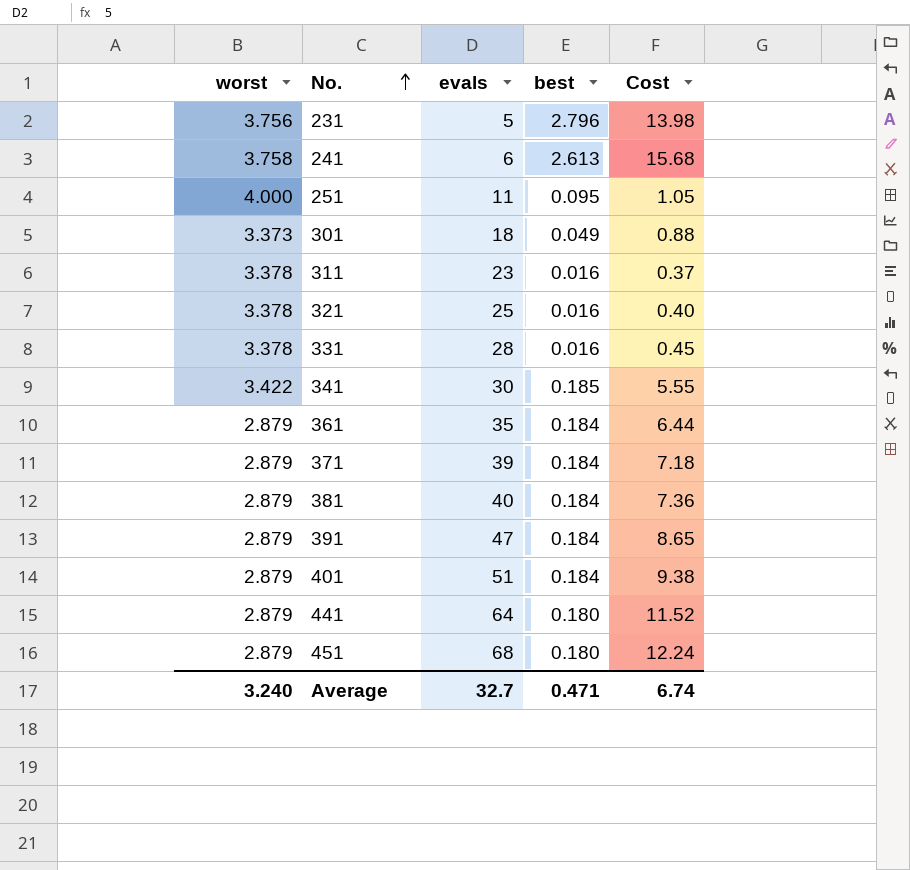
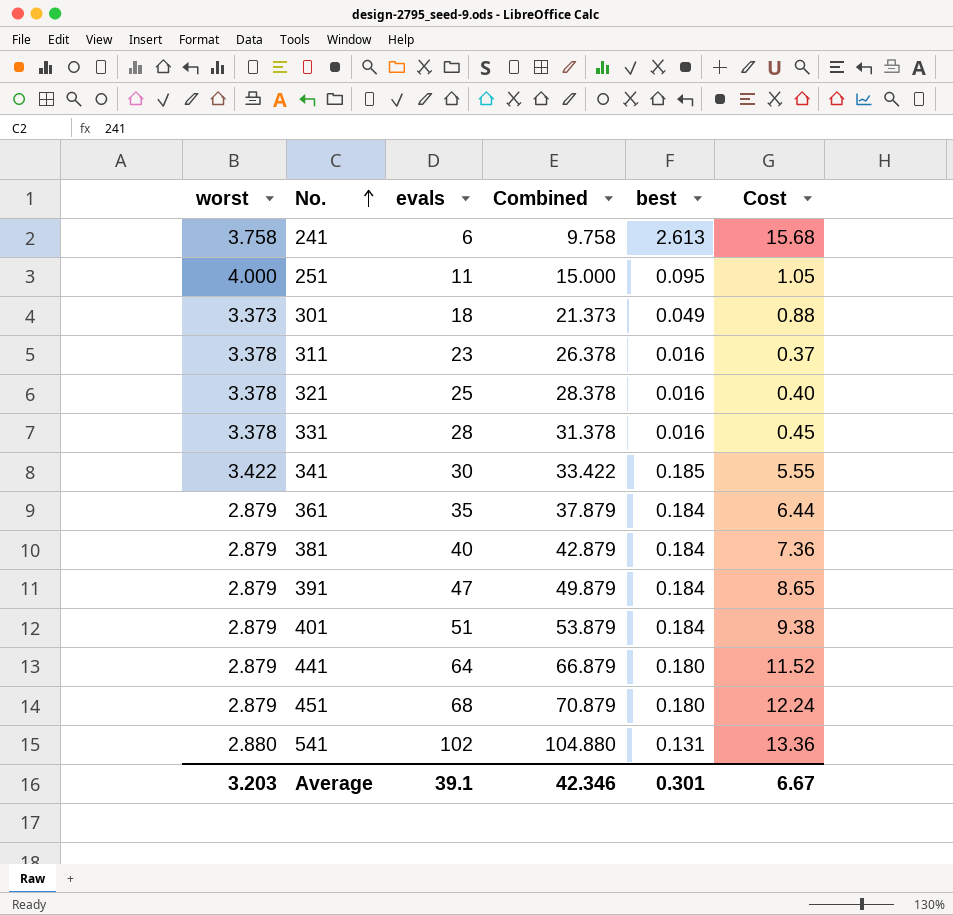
column Combined | formula: none -> [worst] + [evals]
row 231: 3.756 | 5 | 2.796 | 13.98 -> none
row 371: 2.879 | 39 | 0.184 | 7.18 -> none
row 541: none -> 2.880 | 102 | 104.880 | 0.131 | 13.36
Average | worst: 3.240 -> 3.203
Average | evals: 32.7 -> 39.1
Average | best: 0.471 -> 0.301
Average | Cost: 6.74 -> 6.67

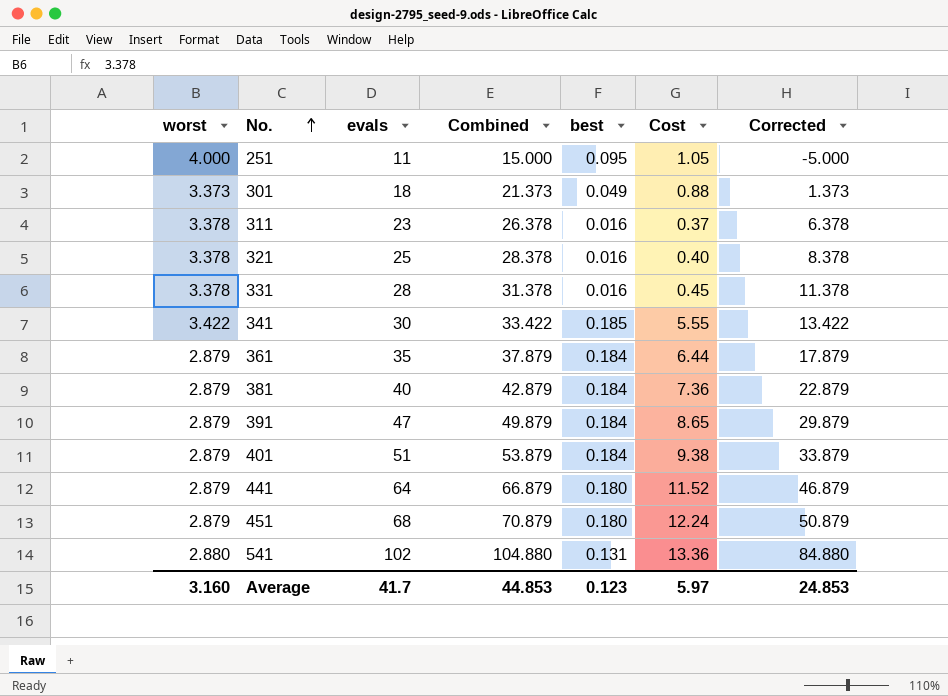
column Corrected | formula: none -> [Combined] - 20
row 241: 3.758 | 6 | 9.758 | 2.613 | 15.68 -> none
Average | worst: 3.203 -> 3.160
Average | evals: 39.1 -> 41.7
Average | Combined: 42.346 -> 44.853
Average | best: 0.301 -> 0.123
Average | Cost: 6.67 -> 5.97

